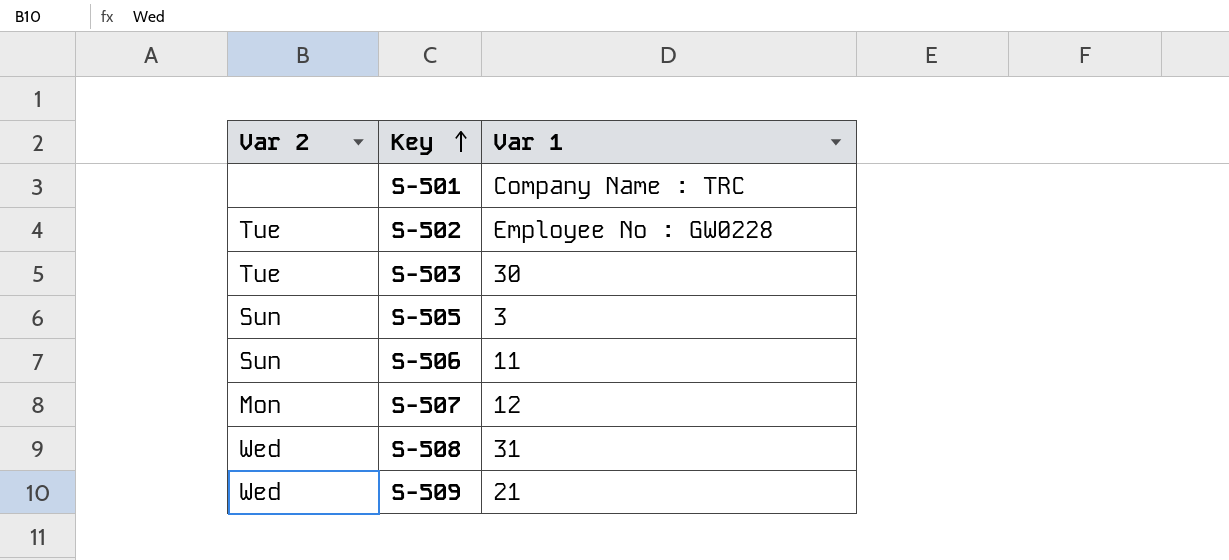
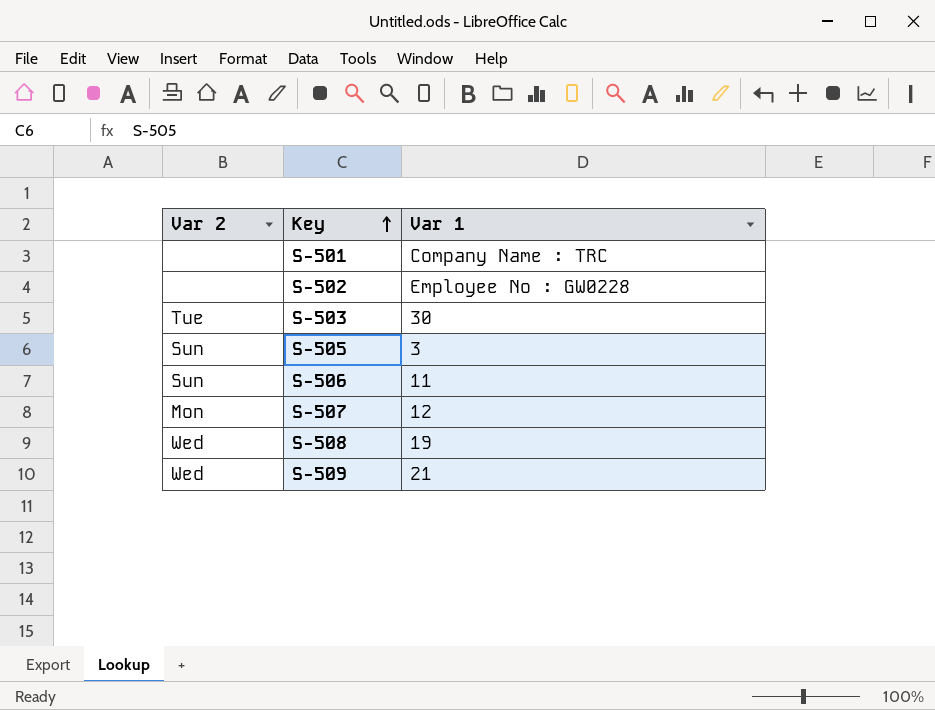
S-502 | Var 2: Tue -> none
S-508 | Var 1: 31 -> 19

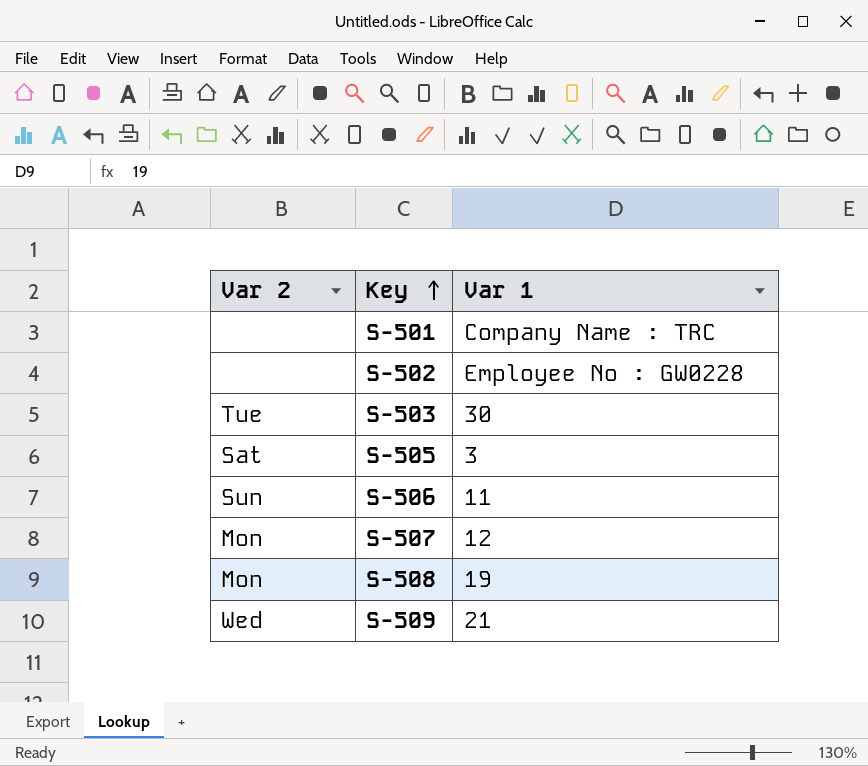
S-505 | Var 2: Sun -> Sat
S-508 | Var 2: Wed -> Mon

